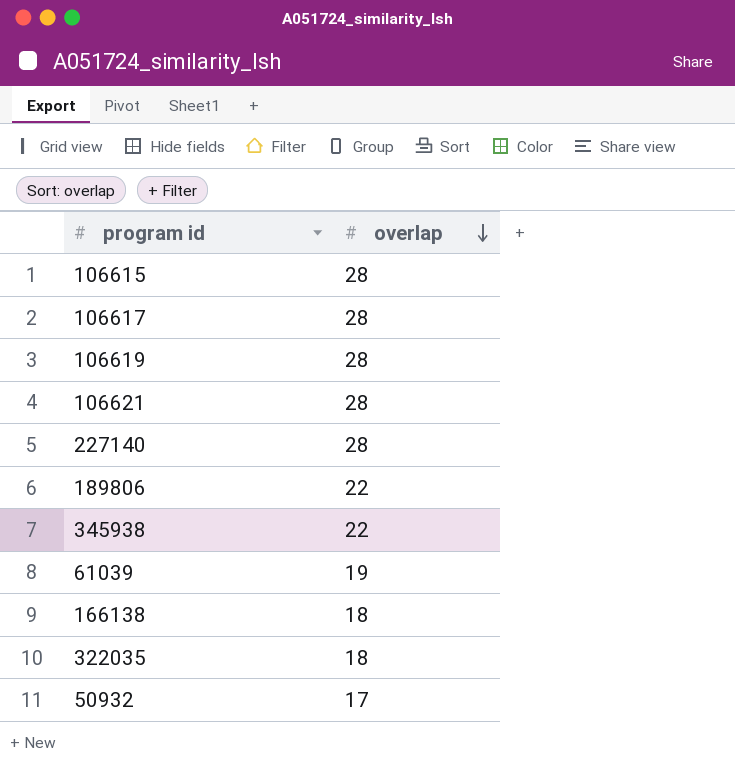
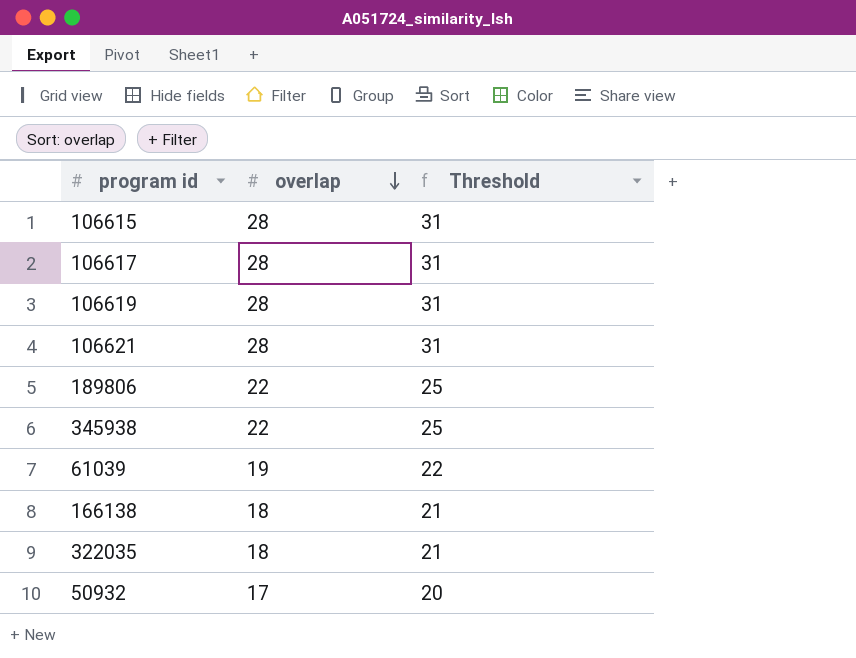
column Threshold | formula: none -> [overlap] + 3
row 227140: 28 -> none

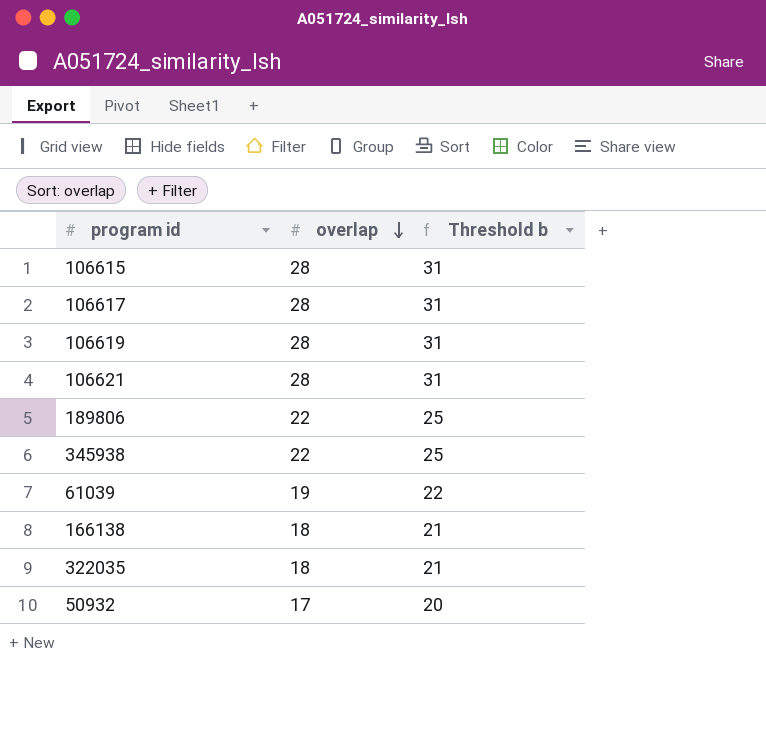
column name: Threshold -> Threshold b

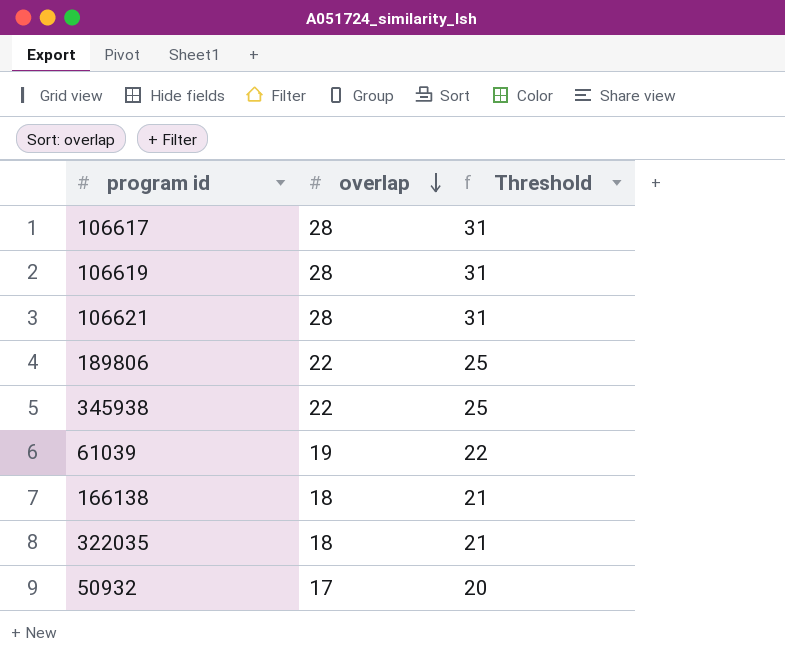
column name: Threshold b -> Threshold
row 106615: 28 | 31 -> none

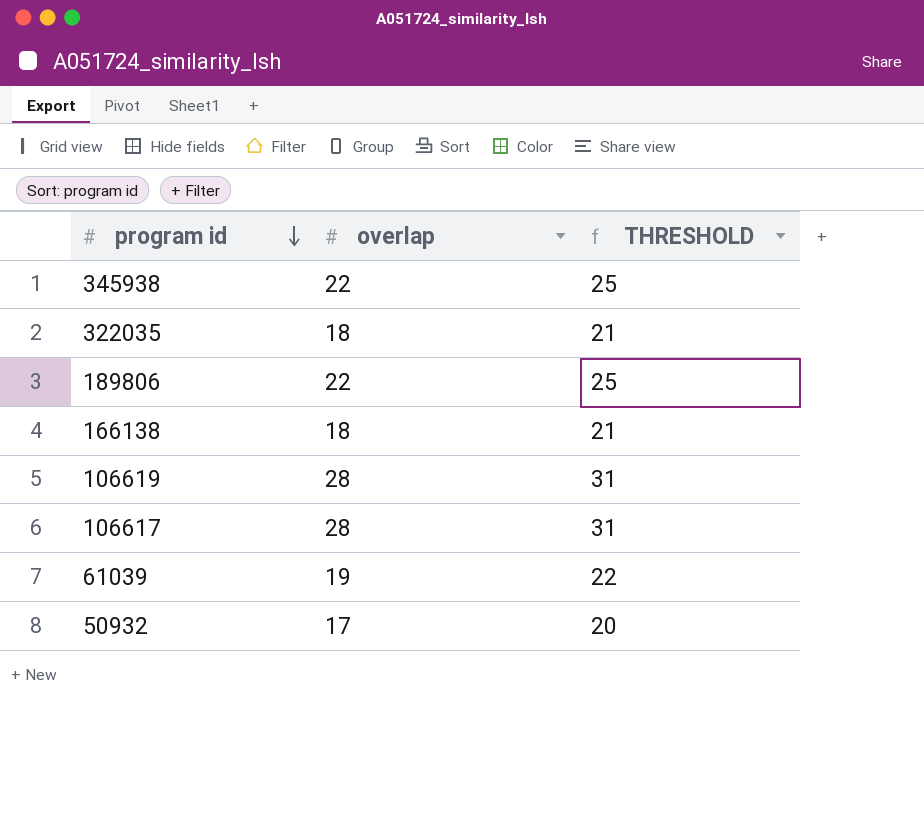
row order: overlap descending -> program id descending
column name: Threshold -> THRESHOLD
row 106621: 28 | 31 -> none

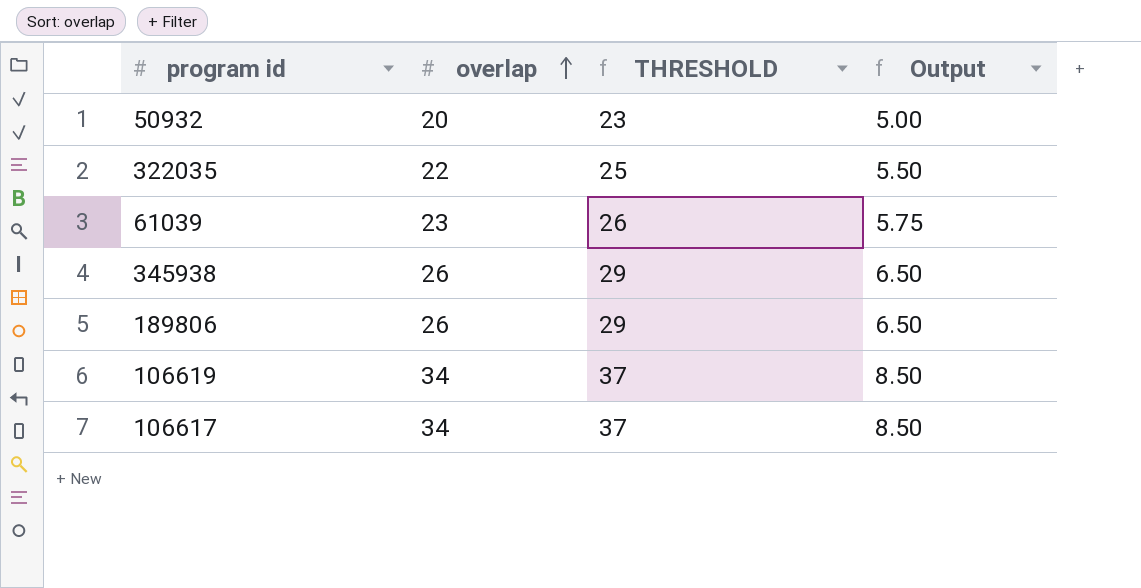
row order: program id descending -> overlap ascending
column Output | formula: none -> [overlap] * 0.25
row 166138: 18 | 21 -> none
50932 | overlap: 17 -> 20
50932 | THRESHOLD: 20 -> 23
322035 | overlap: 18 -> 22
322035 | THRESHOLD: 21 -> 25
61039 | overlap: 19 -> 23
61039 | THRESHOLD: 22 -> 26
345938 | overlap: 22 -> 26
345938 | THRESHOLD: 25 -> 29
189806 | overlap: 22 -> 26
189806 | THRESHOLD: 25 -> 29
106619 | overlap: 28 -> 34
106619 | THRESHOLD: 31 -> 37
106617 | overlap: 28 -> 34
106617 | THRESHOLD: 31 -> 37

